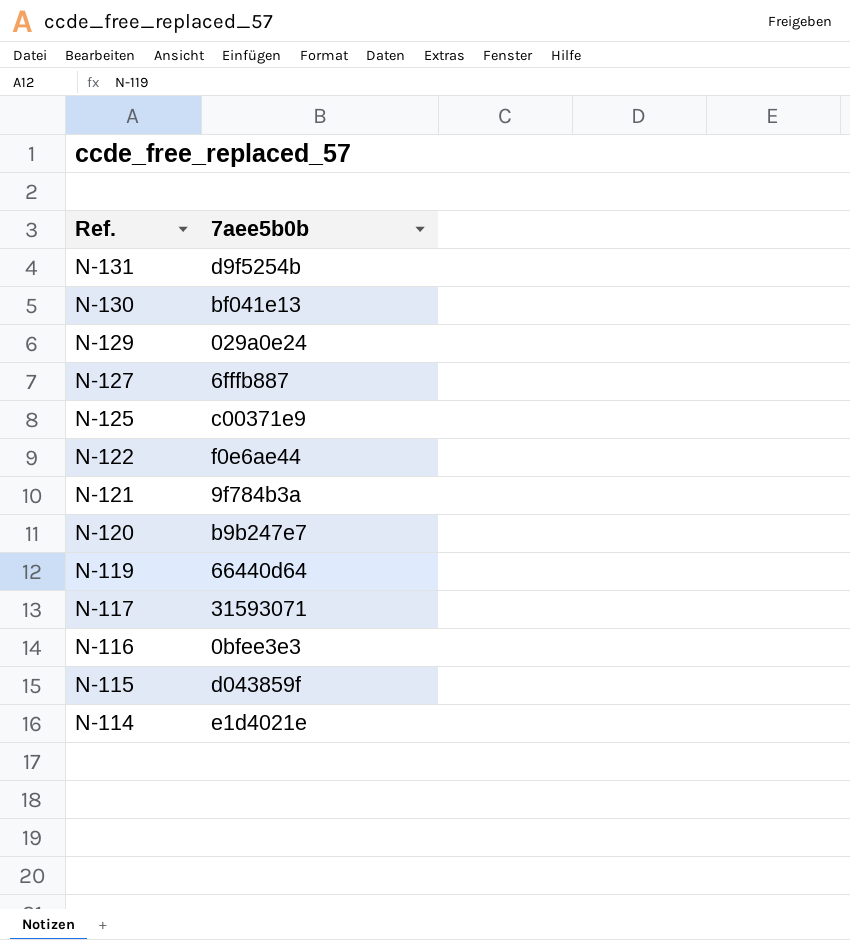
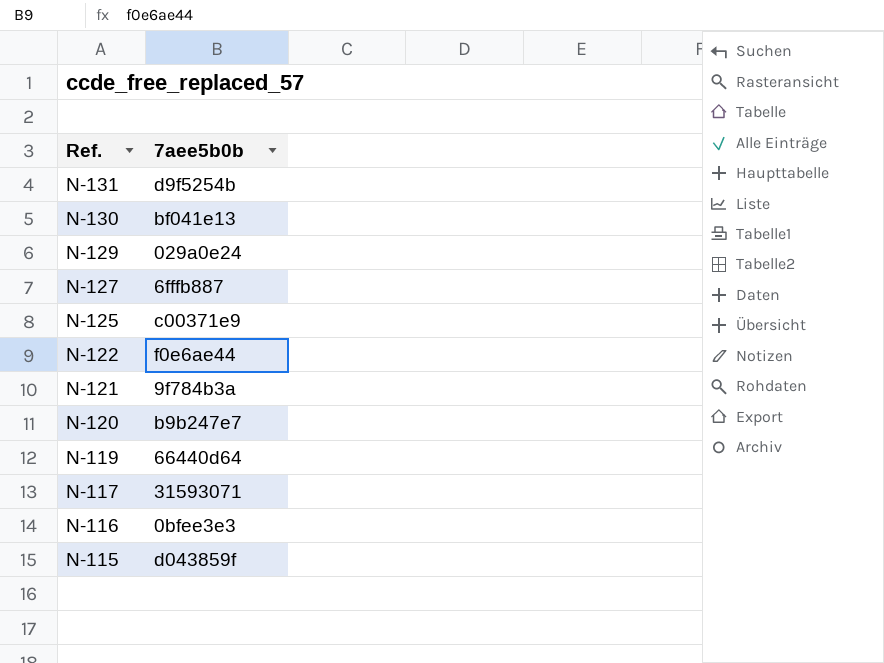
row N-114: e1d4021e -> none

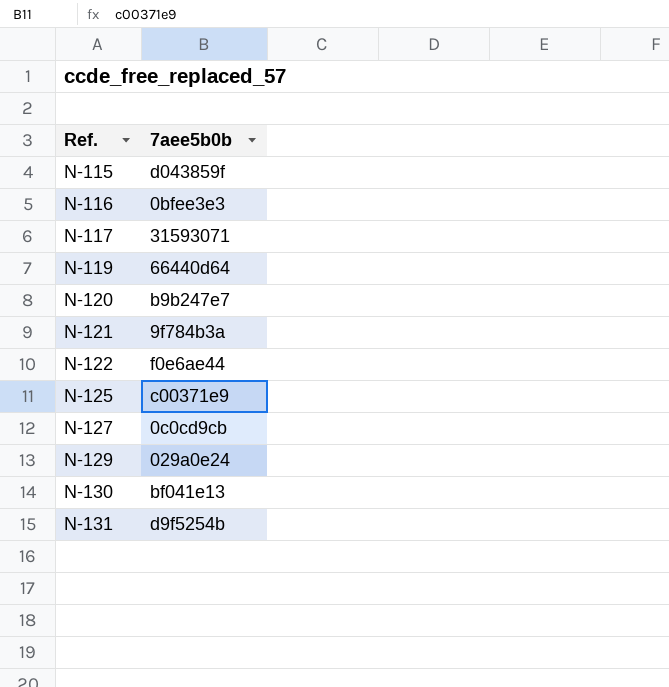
row order: Ref. descending -> Ref. ascending
N-127 | 7aee5b0b: 6fffb887 -> 0c0cd9cb

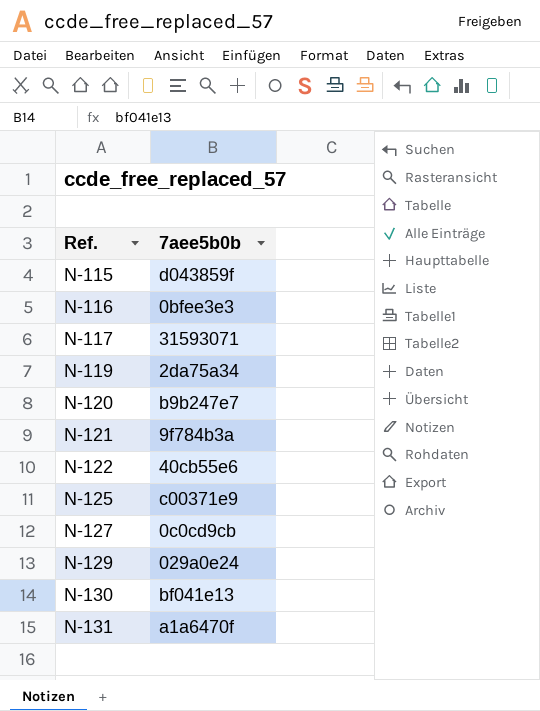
N-119 | 7aee5b0b: 66440d64 -> 2da75a34
N-122 | 7aee5b0b: f0e6ae44 -> 40cb55e6
N-131 | 7aee5b0b: d9f5254b -> a1a6470f

